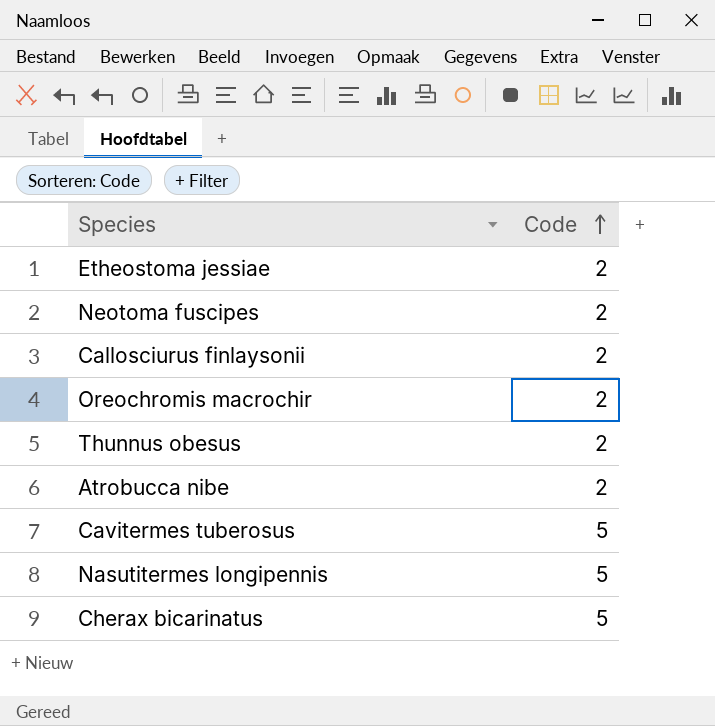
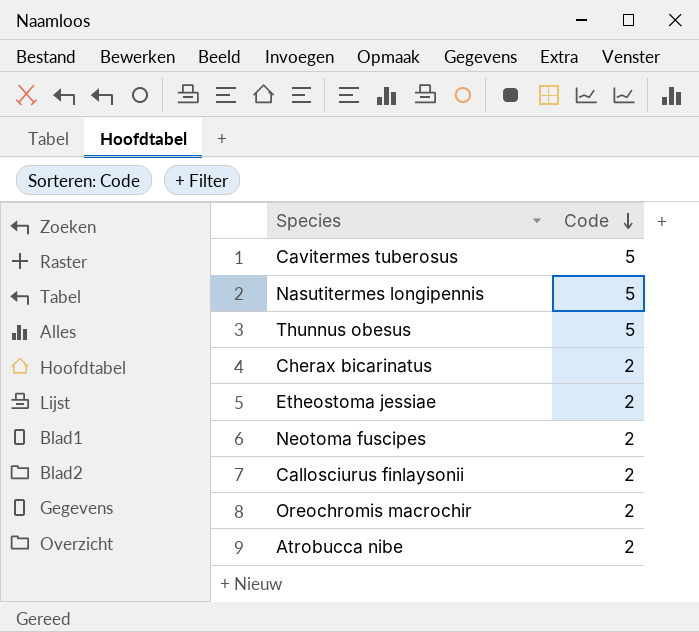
row order: Code ascending -> Code descending
Thunnus obesus | Code: 2 -> 5
Cherax bicarinatus | Code: 5 -> 2

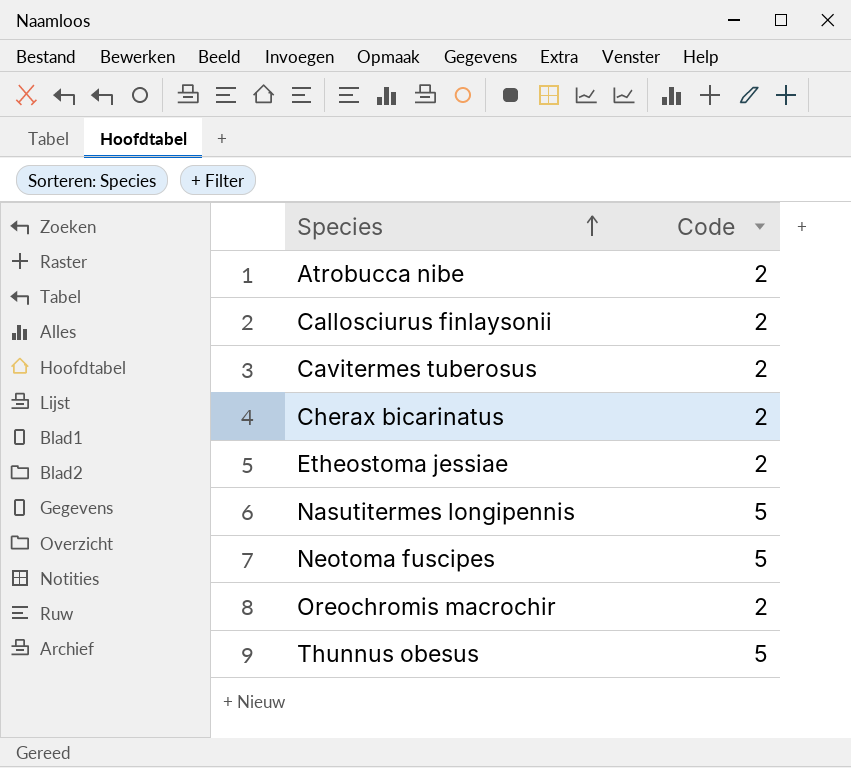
row order: Code descending -> Species ascending
Cavitermes tuberosus | Code: 5 -> 2
Neotoma fuscipes | Code: 2 -> 5

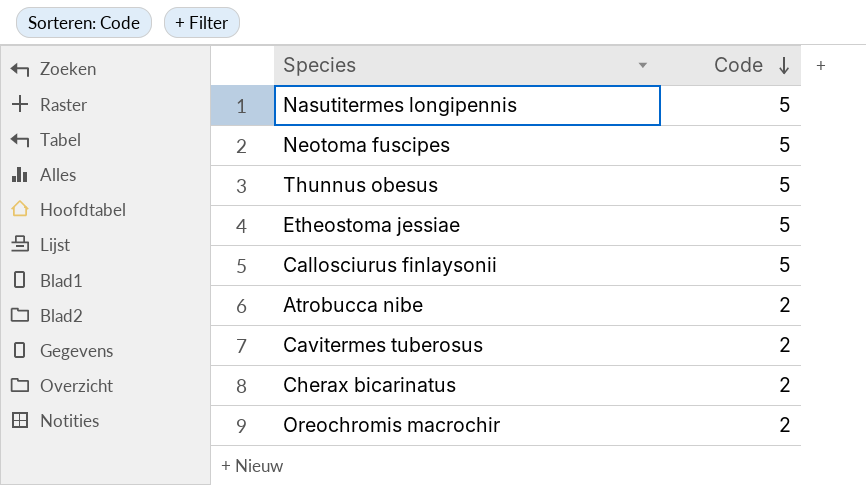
row order: Species ascending -> Code descending
Etheostoma jessiae | Code: 2 -> 5
Callosciurus finlaysonii | Code: 2 -> 5

